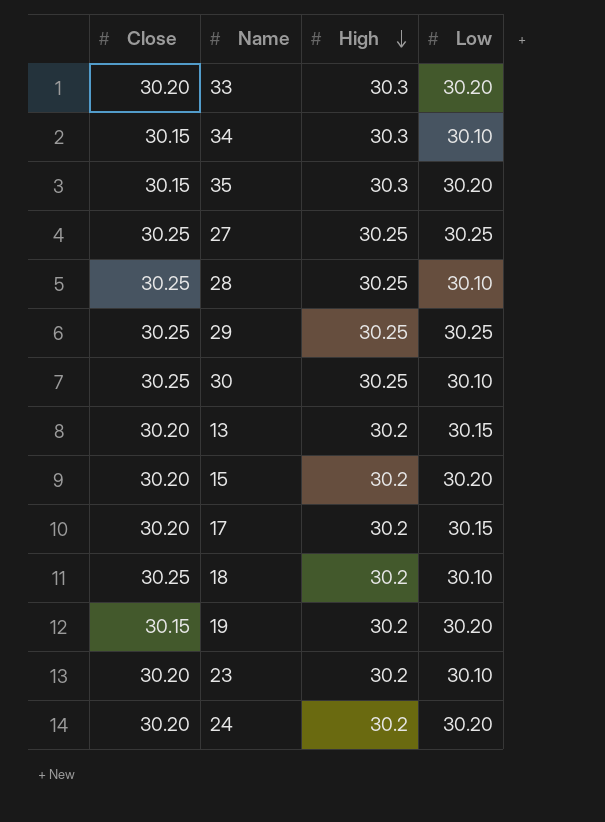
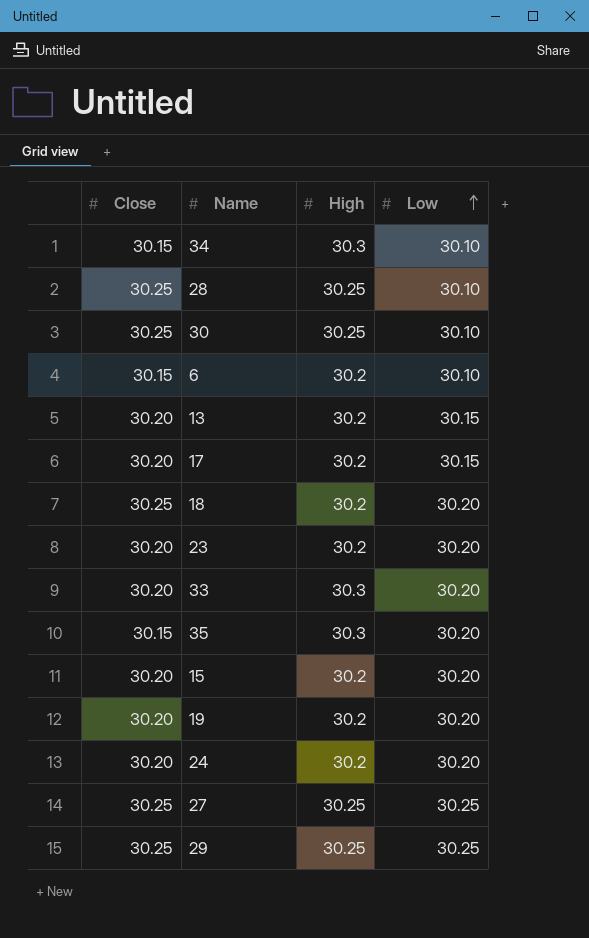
row order: High descending -> Low ascending
row 6: none -> 30.15 | 30.2 | 30.10
18 | Low: 30.10 -> 30.20
23 | Low: 30.10 -> 30.20
19 | Close: 30.15 -> 30.20

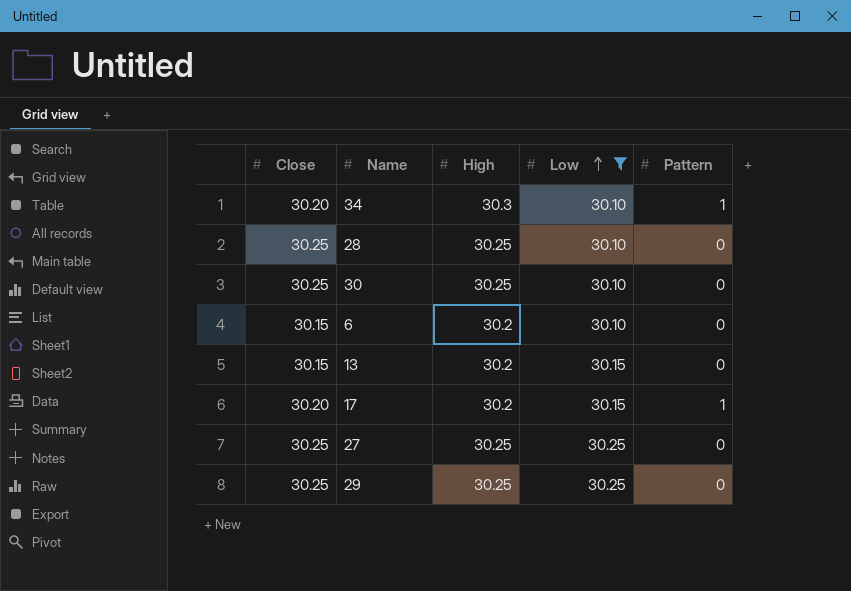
filter: none -> Low != 30.20
column Pattern | position: none -> 5
34 | Close: 30.15 -> 30.20
13 | Close: 30.20 -> 30.15

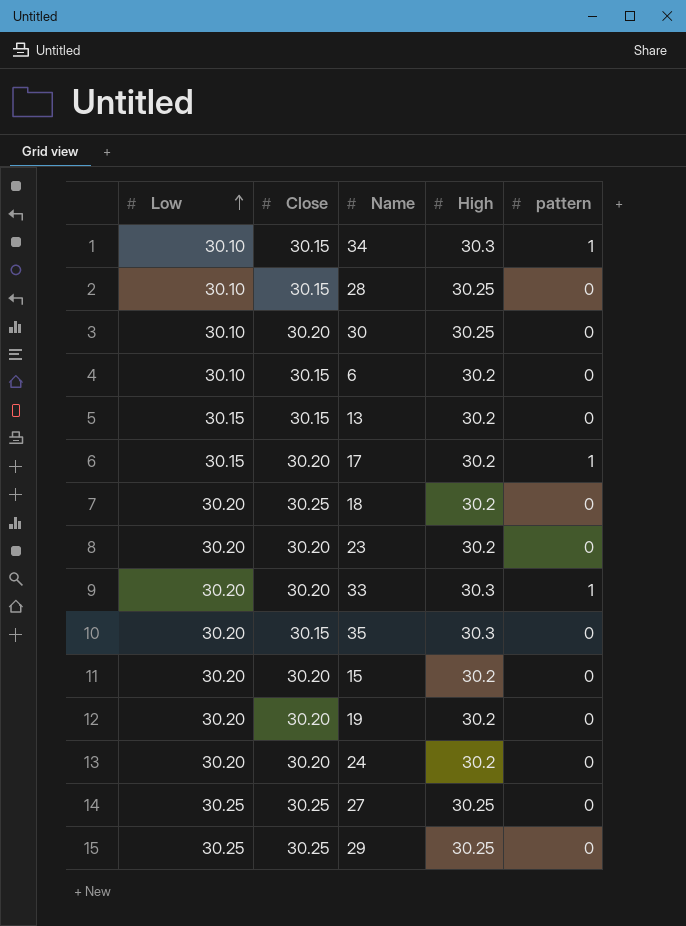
filter: Low != 30.20 -> none
column Low | position: 4 -> 1
column name: Pattern -> pattern
34 | Close: 30.20 -> 30.15
28 | Close: 30.25 -> 30.15
30 | Close: 30.25 -> 30.20

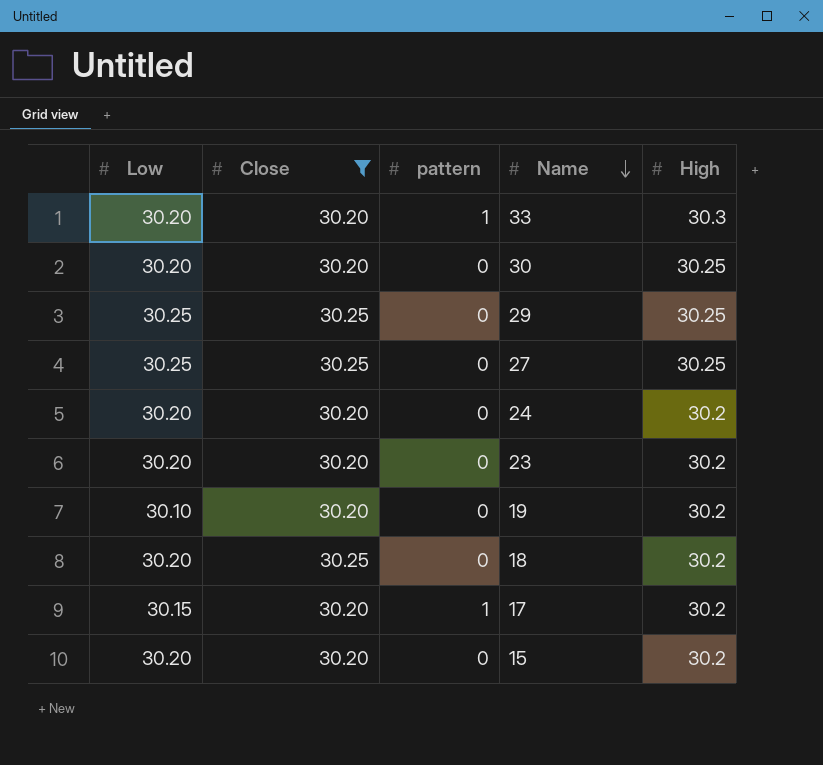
filter: none -> Close != 30.15
row order: Low ascending -> Name descending
column pattern | position: 5 -> 3
30 | Low: 30.10 -> 30.20
19 | Low: 30.20 -> 30.10

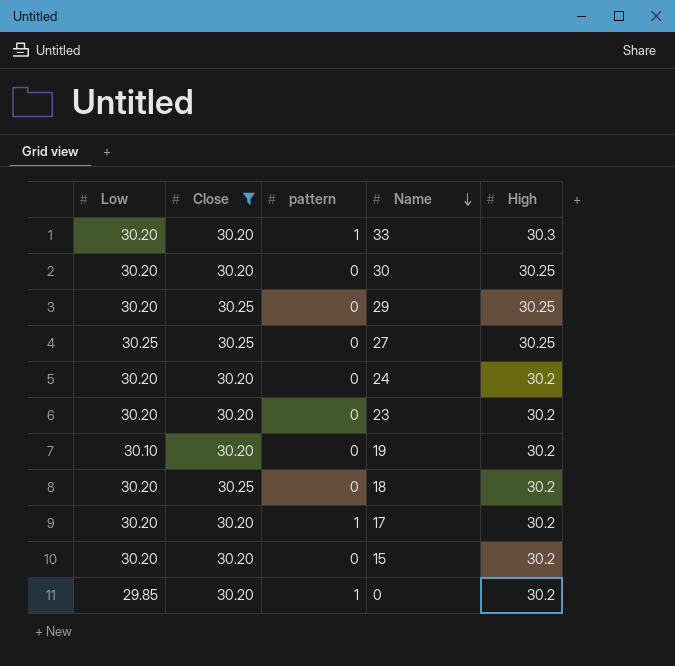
29 | Low: 30.25 -> 30.20
17 | Low: 30.15 -> 30.20
row 0: none -> 29.85 | 30.20 | 1 | 30.2

